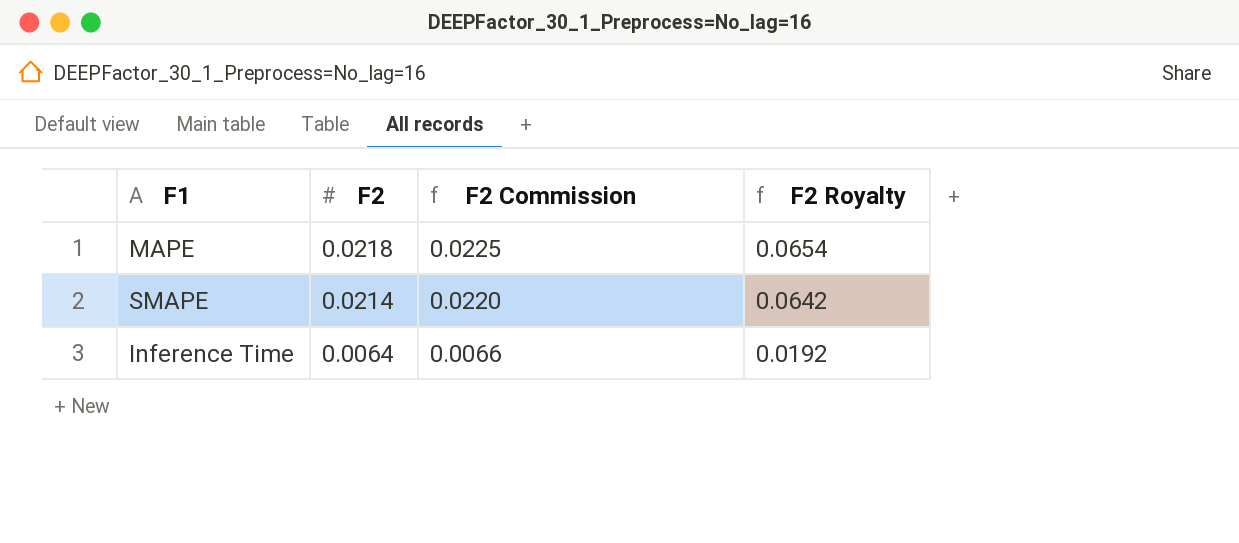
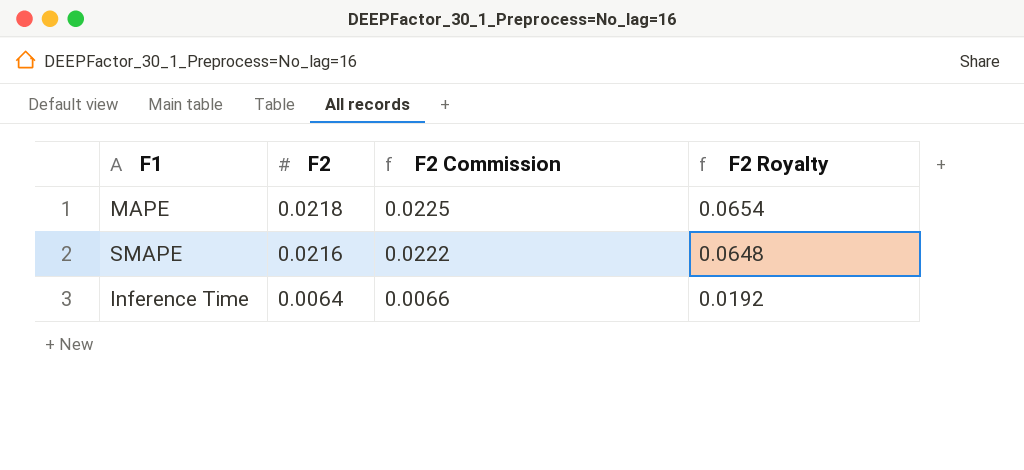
SMAPE | F2: 0.0214 -> 0.0216
SMAPE | F2 Commission: 0.0220 -> 0.0222
SMAPE | F2 Royalty: 0.0642 -> 0.0648

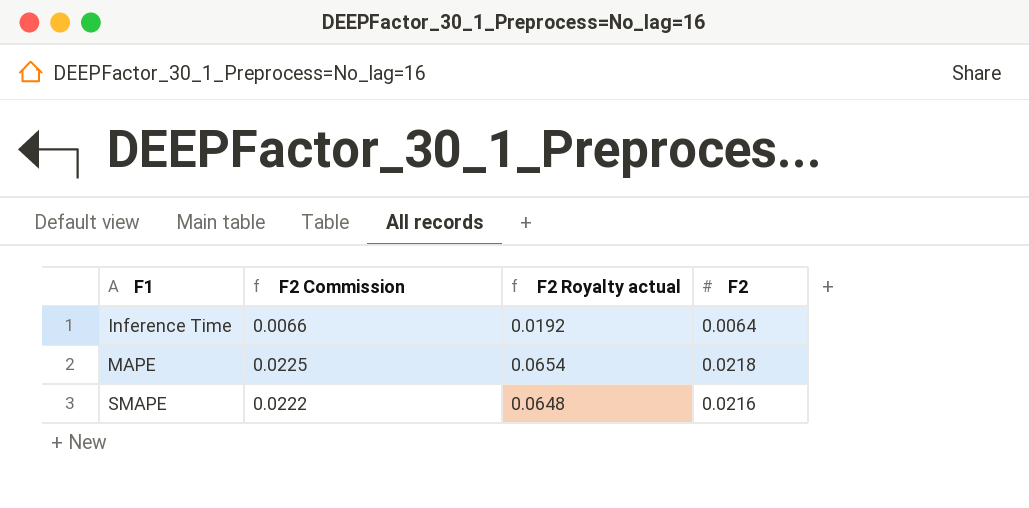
row order: F2 descending -> F1 ascending
column name: F2 Royalty -> F2 Royalty actual
column F2 | position: 2 -> 4

